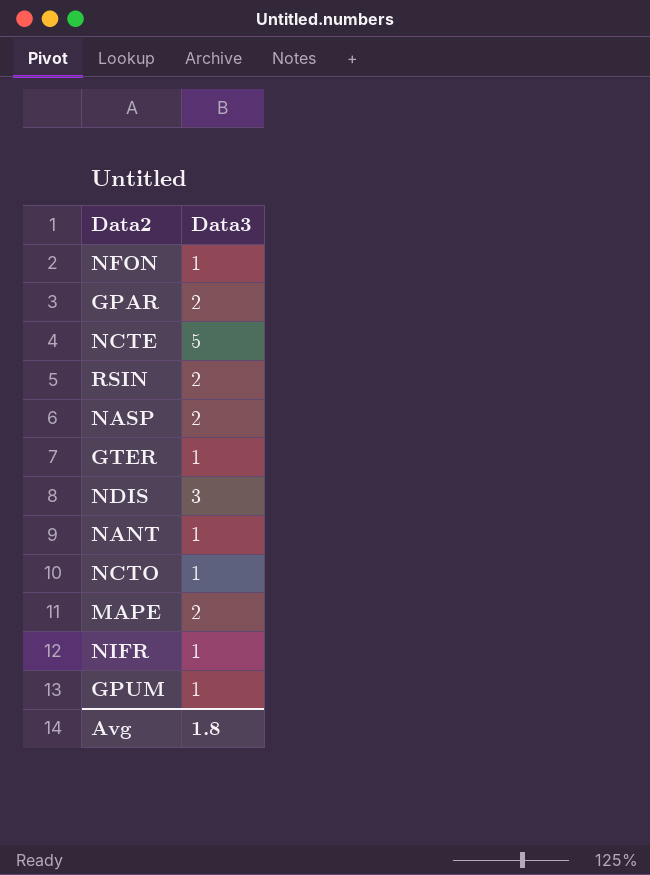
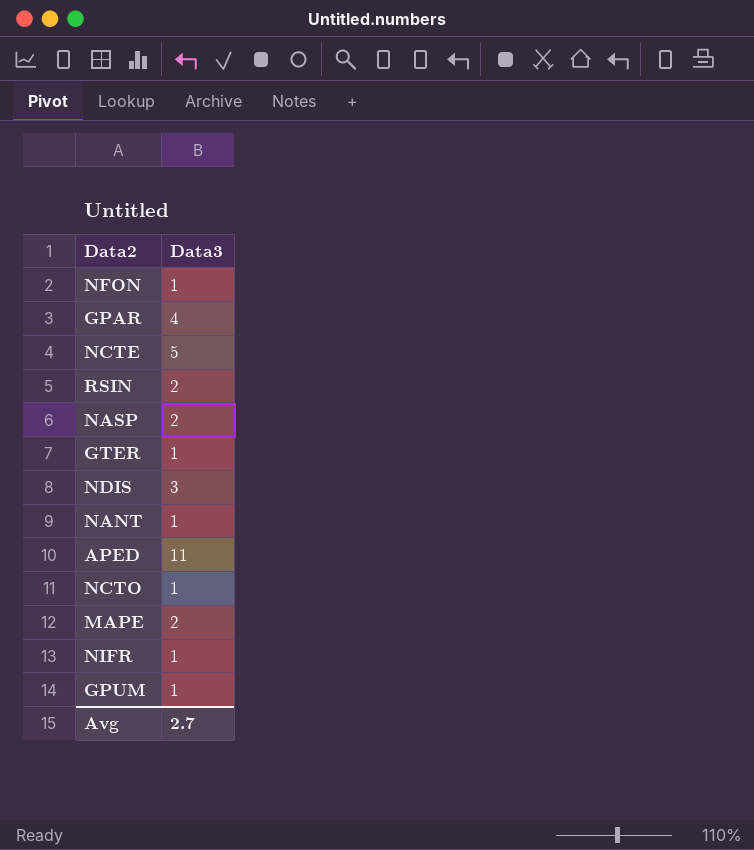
GPAR | Data3: 2 -> 4
row APED: none -> 11
Avg | Data3: 1.8 -> 2.7

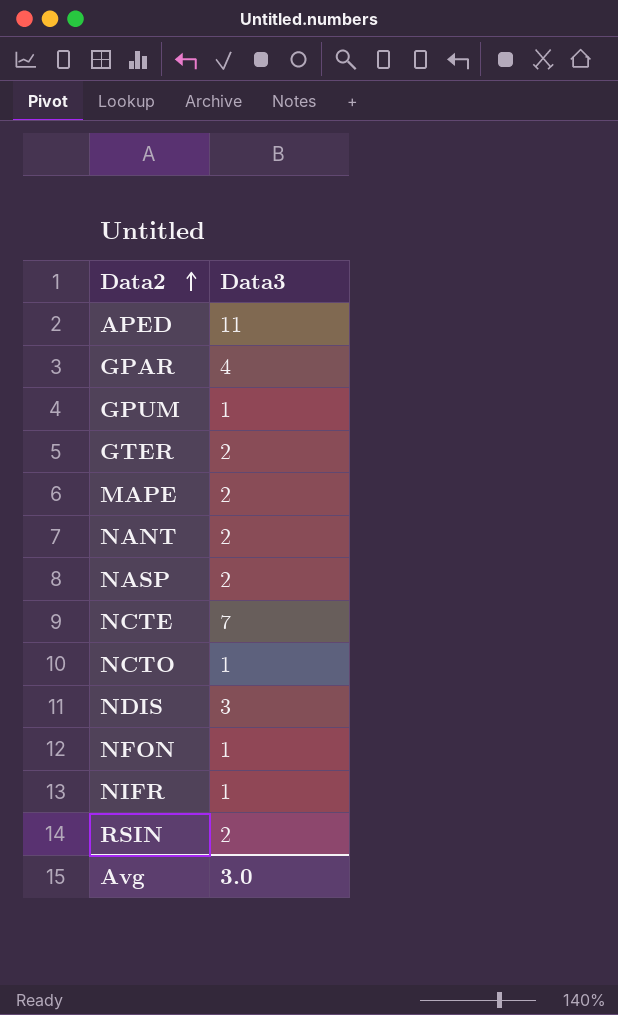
row order: none -> Data2 ascending
GTER | Data3: 1 -> 2
NANT | Data3: 1 -> 2
NCTE | Data3: 5 -> 7
Avg | Data3: 2.7 -> 3.0

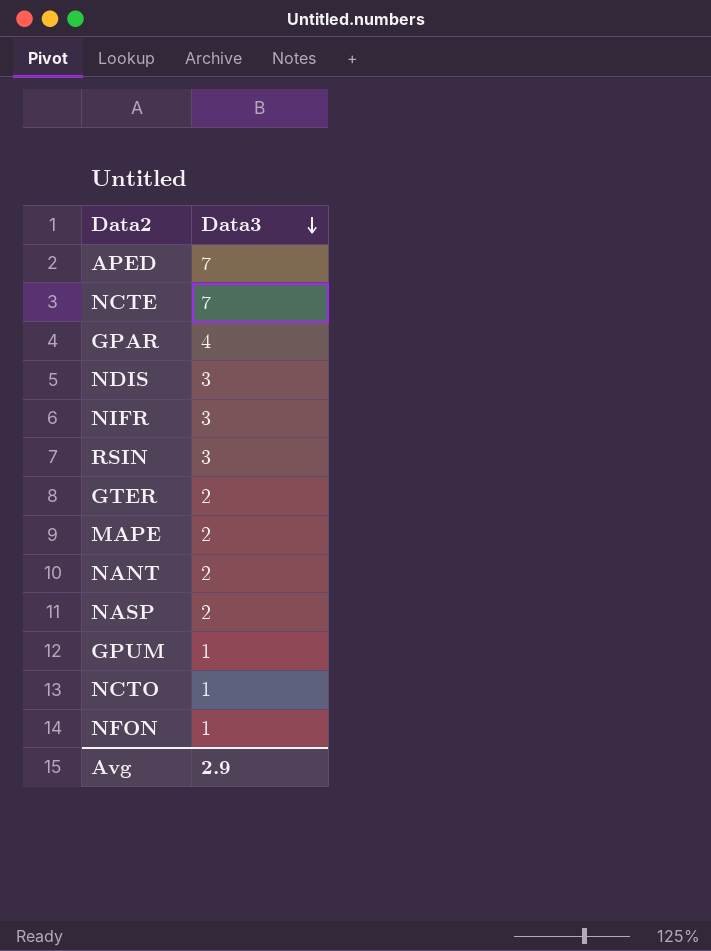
row order: Data2 ascending -> Data3 descending
APED | Data3: 11 -> 7
NIFR | Data3: 1 -> 3
RSIN | Data3: 2 -> 3
Avg | Data3: 3.0 -> 2.9

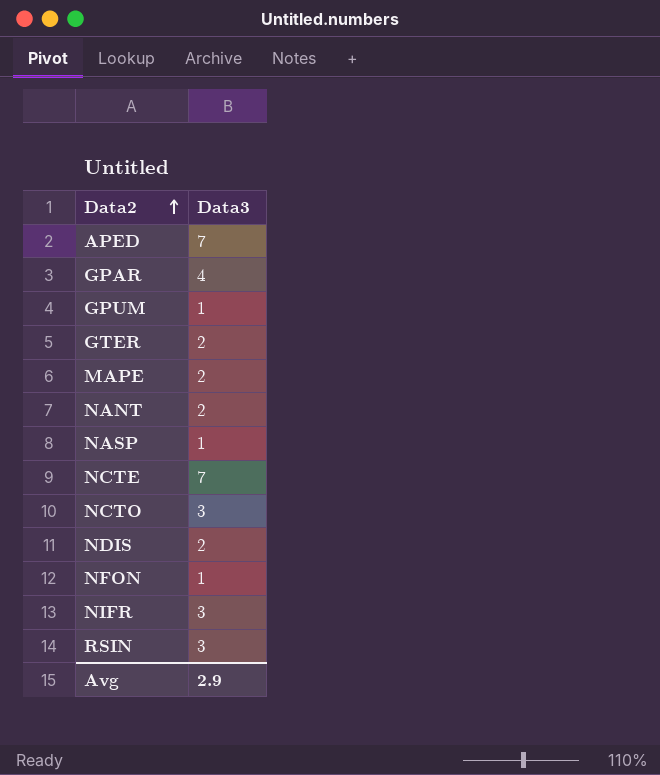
row order: Data3 descending -> Data2 ascending
NASP | Data3: 2 -> 1
NCTO | Data3: 1 -> 3
NDIS | Data3: 3 -> 2

